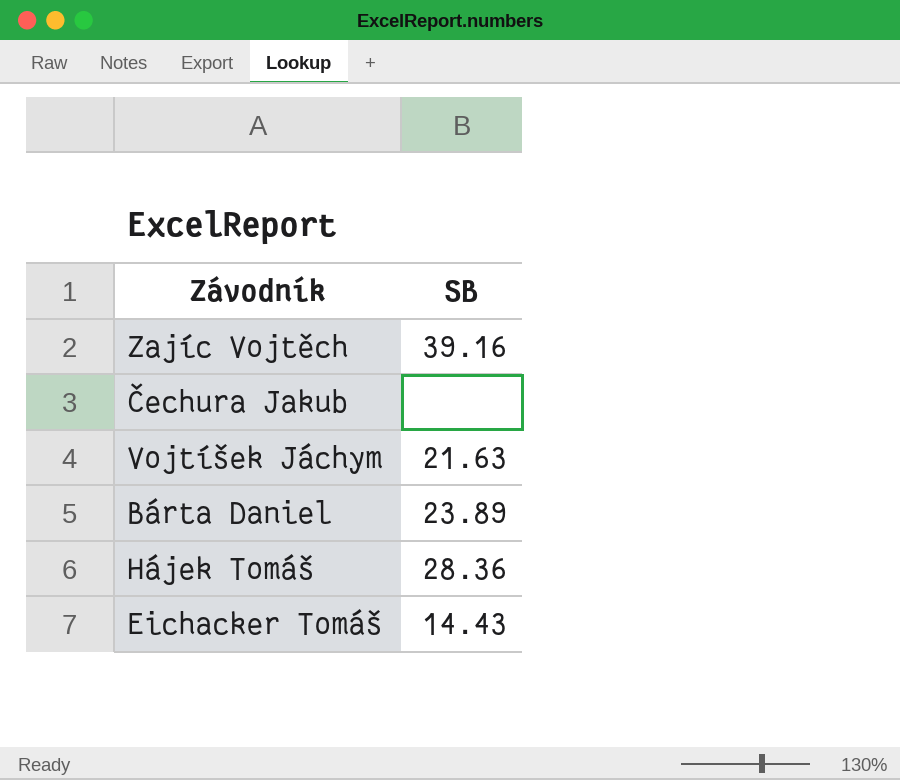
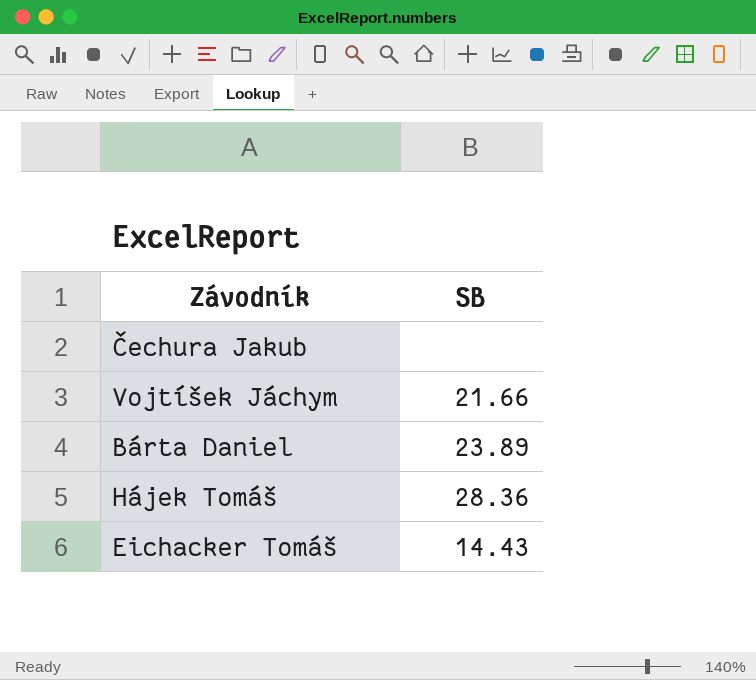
row Zajíc Vojtěch: 39.16 -> none
Vojtíšek Jáchym | SB: 21.63 -> 21.66

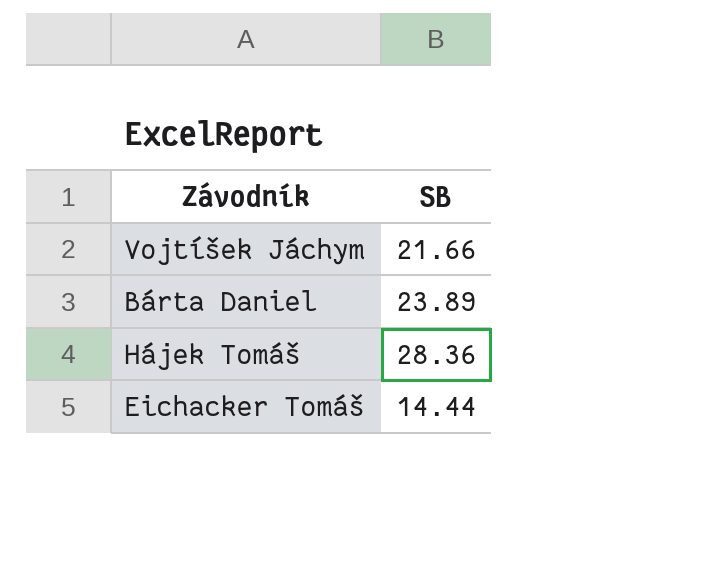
row Čechura Jakub: none -> none
Eichacker Tomáš | SB: 14.43 -> 14.44

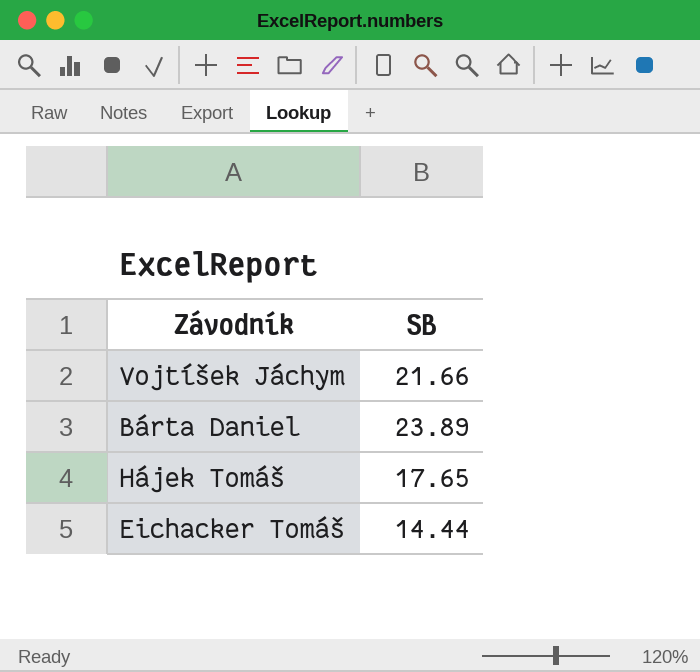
Hájek Tomáš | SB: 28.36 -> 17.65

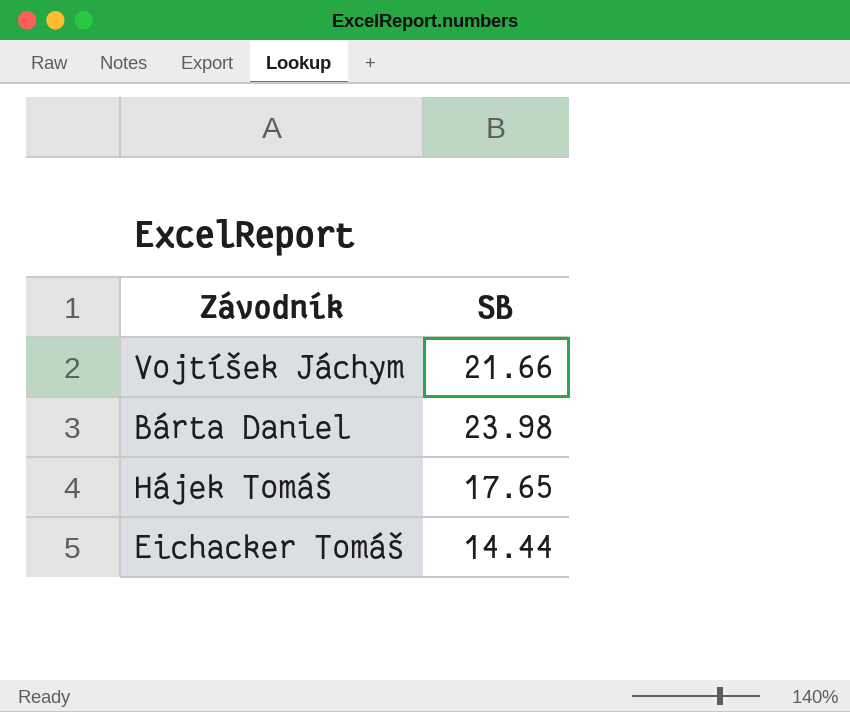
Bárta Daniel | SB: 23.89 -> 23.98

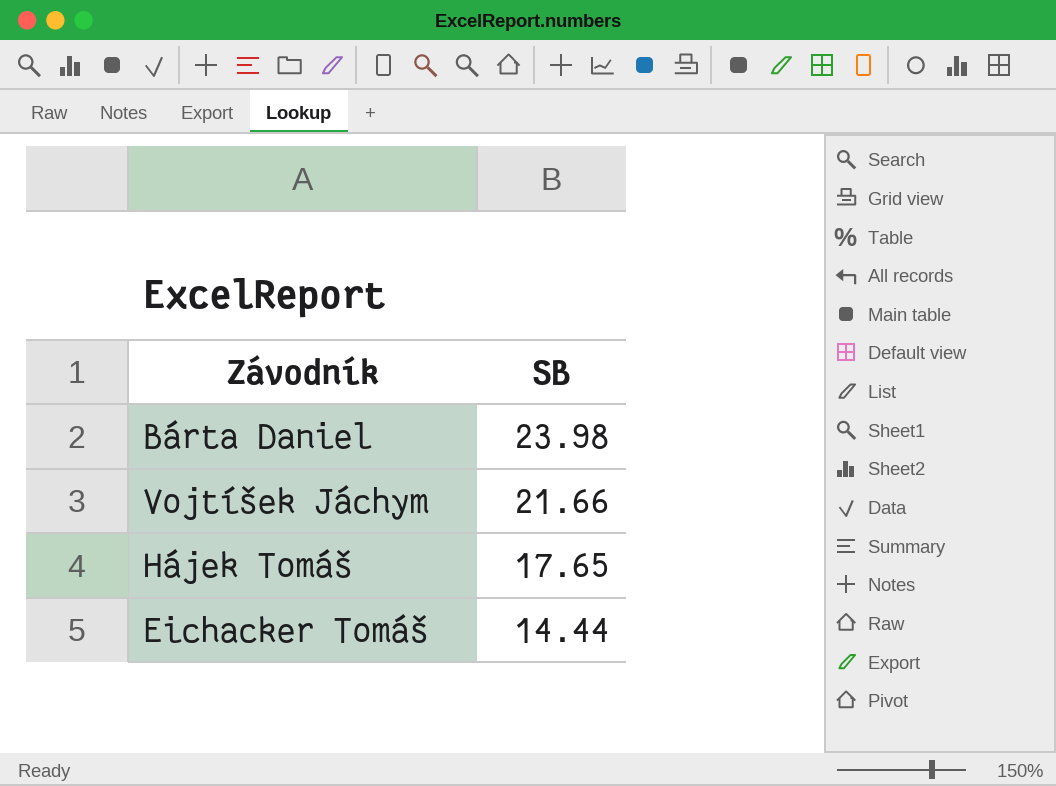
row order: none -> SB descending

